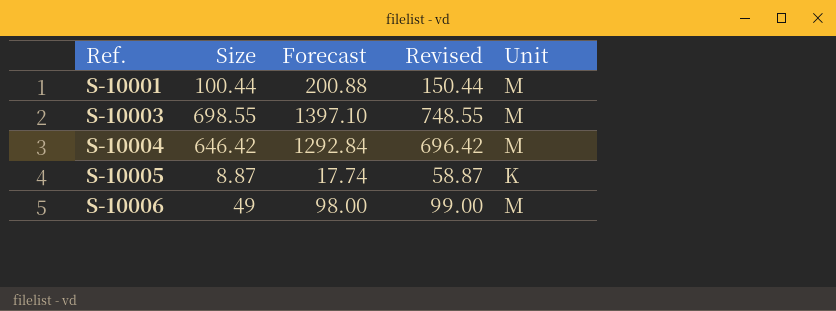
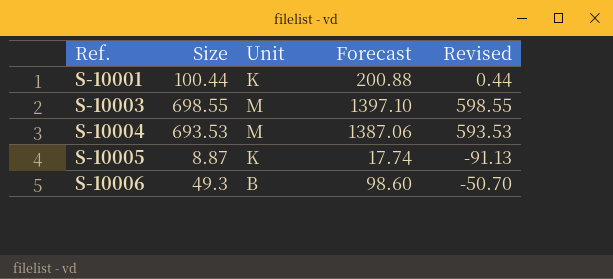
column Unit | position: 5 -> 3
column Revised | formula: [Size] + 50 -> [Size] - 100
S-10001 | Unit: M -> K
S-10004 | Size: 646.42 -> 693.53
S-10004 | Forecast: 1292.84 -> 1387.06
S-10006 | Size: 49 -> 49.3
S-10006 | Unit: M -> B
S-10006 | Forecast: 98.00 -> 98.60

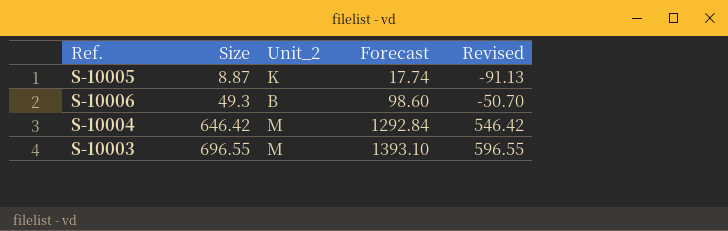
row order: Ref. ascending -> Size ascending
column name: Unit -> Unit_2
row S-10001: 100.44 | K | 200.88 | 0.44 -> none
S-10004 | Size: 693.53 -> 646.42
S-10004 | Forecast: 1387.06 -> 1292.84
S-10004 | Revised: 593.53 -> 546.42
S-10003 | Size: 698.55 -> 696.55
S-10003 | Forecast: 1397.10 -> 1393.10
S-10003 | Revised: 598.55 -> 596.55

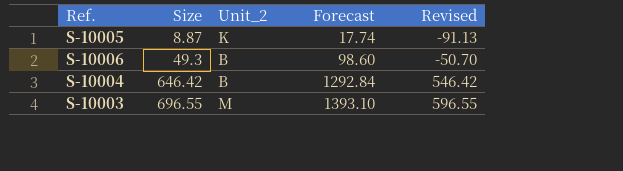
S-10004 | Unit_2: M -> B

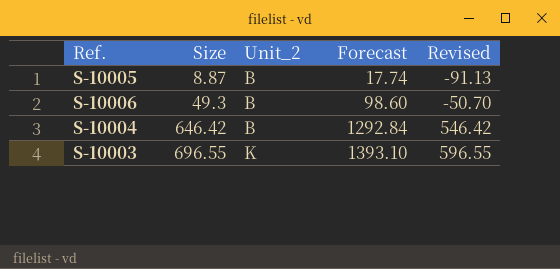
S-10005 | Unit_2: K -> B
S-10003 | Unit_2: M -> K

